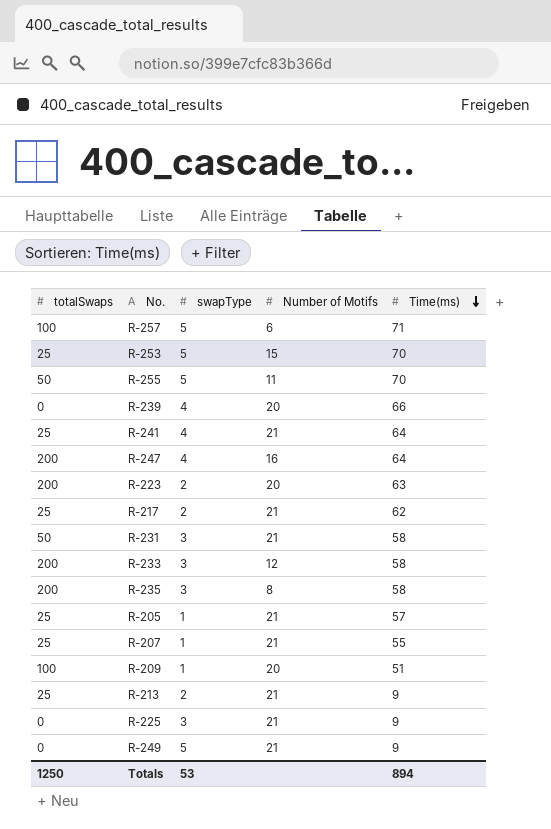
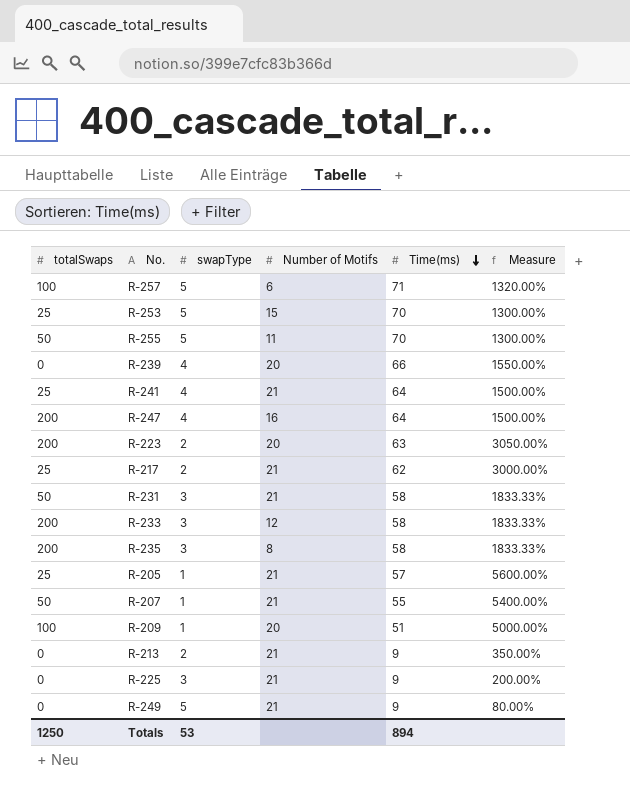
column Measure | formula: none -> ([Time(ms)] - [swapType]) / [swapType]
R-207 | totalSwaps: 25 -> 50
R-213 | totalSwaps: 25 -> 0

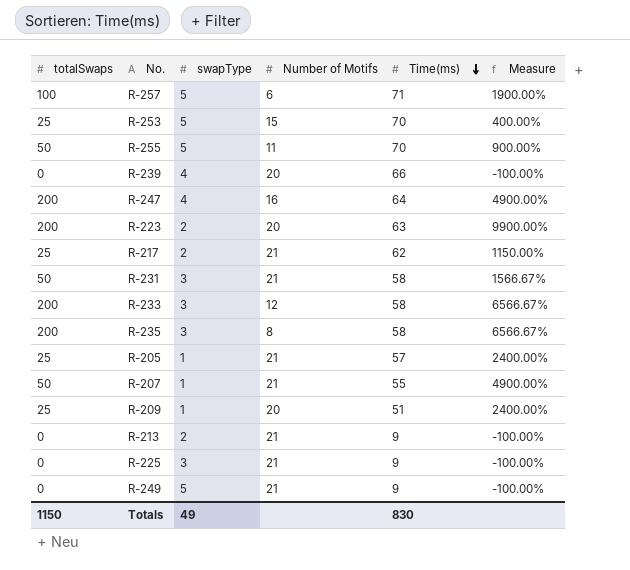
column Measure | formula: ([Time(ms)] - [swapType]) / [swapType] -> ([totalSwaps] - [swapType]) / [swapType]
row R-241: 25 | 4 | 21 | 64 | 1500.00% -> none
R-209 | totalSwaps: 100 -> 25
Totals | totalSwaps: 1250 -> 1150
Totals | swapType: 53 -> 49
Totals | Time(ms): 894 -> 830

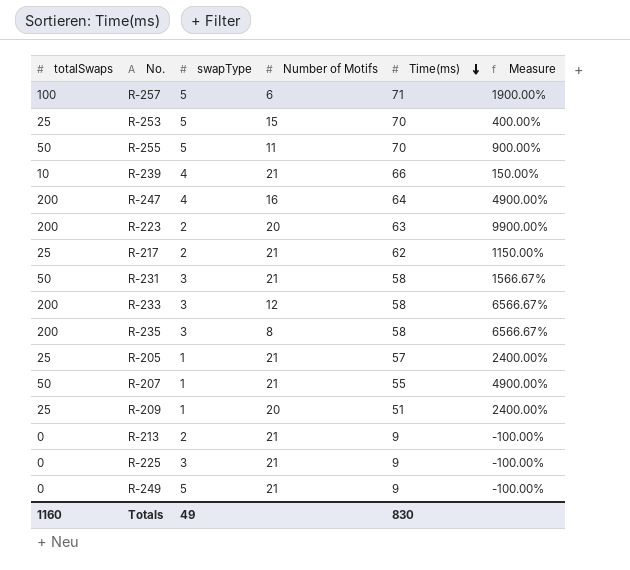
R-239 | totalSwaps: 0 -> 10
R-239 | Number of Motifs: 20 -> 21
R-239 | Measure: -100.00% -> 150.00%
Totals | totalSwaps: 1150 -> 1160

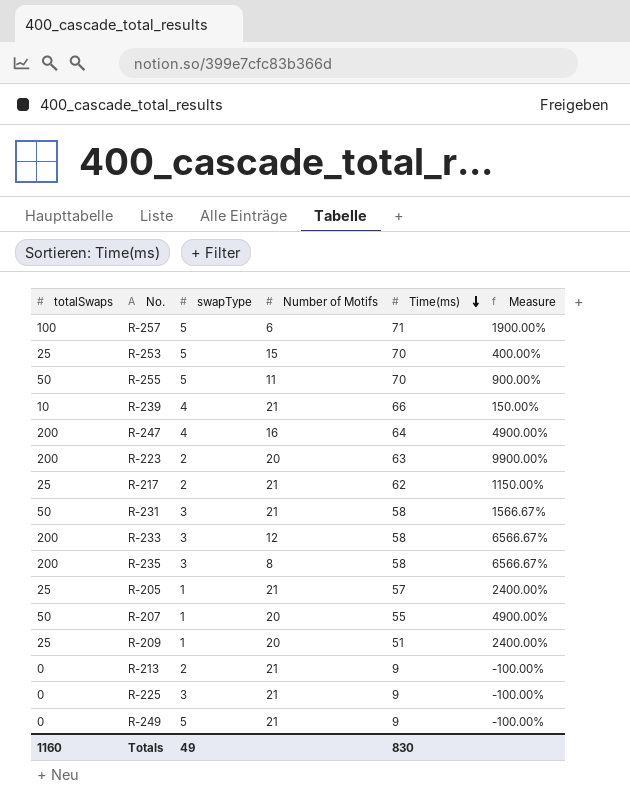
R-207 | Number of Motifs: 21 -> 20

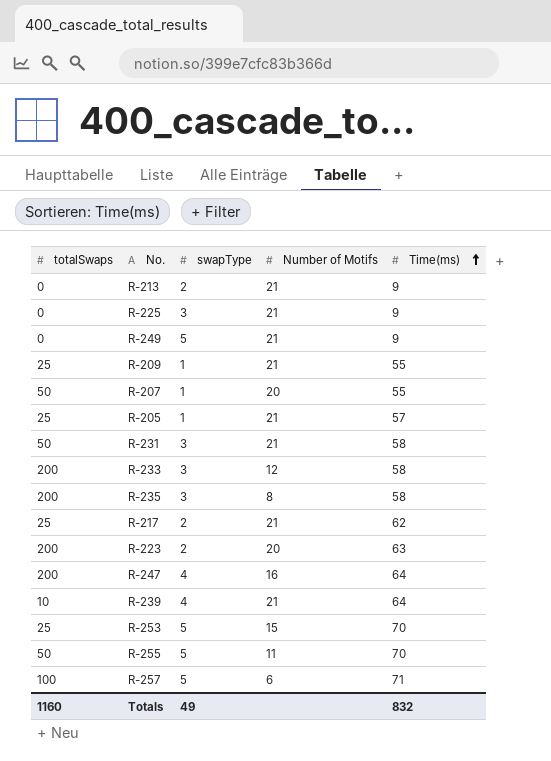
row order: Time(ms) descending -> Time(ms) ascending
column Measure | formula: ([totalSwaps] - [swapType]) / [swapType] -> none
R-209 | Number of Motifs: 20 -> 21
R-209 | Time(ms): 51 -> 55
R-239 | Time(ms): 66 -> 64
Totals | Time(ms): 830 -> 832

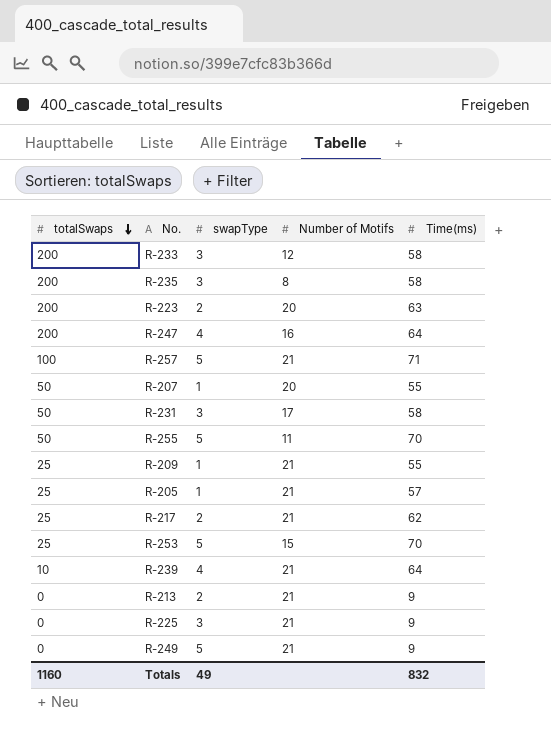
row order: Time(ms) ascending -> totalSwaps descending
R-257 | Number of Motifs: 6 -> 21
R-231 | Number of Motifs: 21 -> 17

